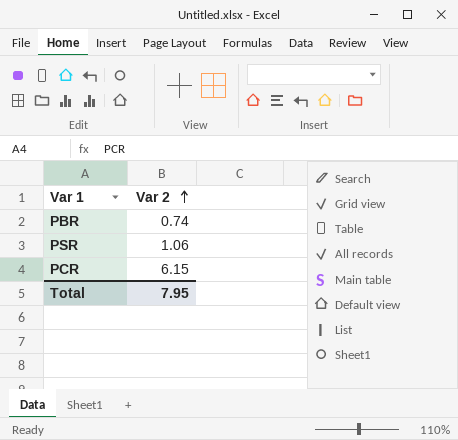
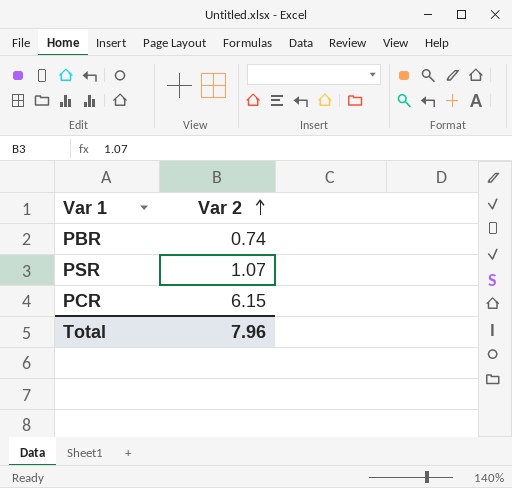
PSR | Var 2: 1.06 -> 1.07
Total | Var 2: 7.95 -> 7.96

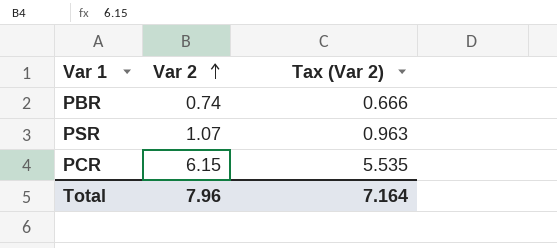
column Tax (Var 2) | formula: none -> [Var 2] * 0.9

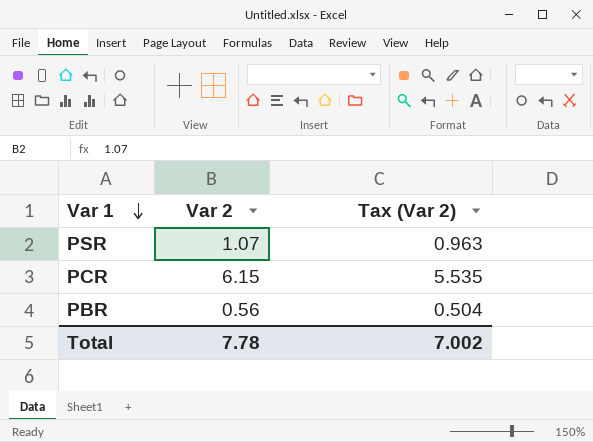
row order: Var 2 ascending -> Var 1 descending
PBR | Var 2: 0.74 -> 0.56
PBR | Tax (Var 2): 0.666 -> 0.504
Total | Var 2: 7.96 -> 7.78
Total | Tax (Var 2): 7.164 -> 7.002

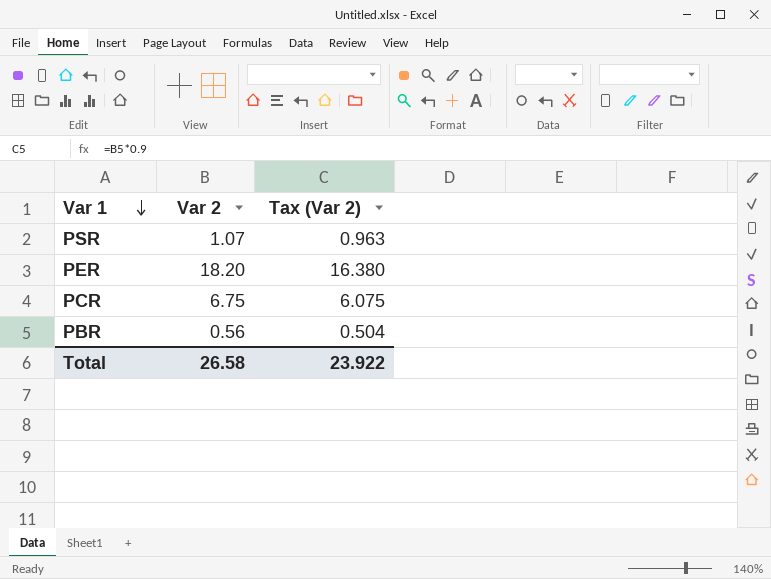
row PER: none -> 18.20 | 16.380
PCR | Var 2: 6.15 -> 6.75
PCR | Tax (Var 2): 5.535 -> 6.075
Total | Var 2: 7.78 -> 26.58
Total | Tax (Var 2): 7.002 -> 23.922

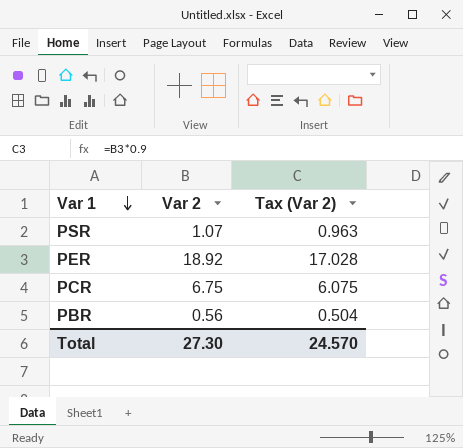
PER | Var 2: 18.20 -> 18.92
PER | Tax (Var 2): 16.380 -> 17.028
Total | Var 2: 26.58 -> 27.30
Total | Tax (Var 2): 23.922 -> 24.570

